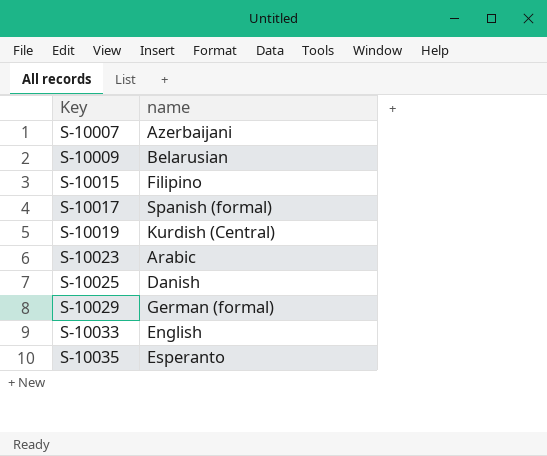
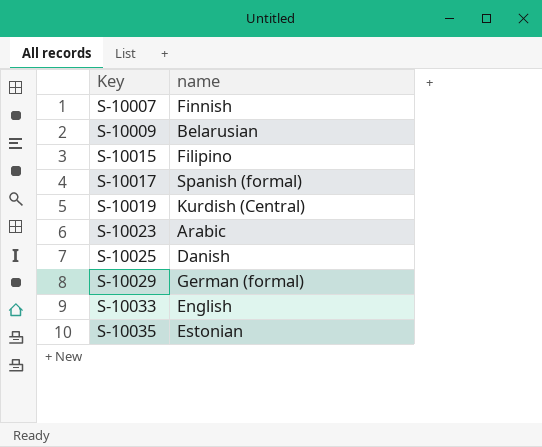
S-10007 | name: Azerbaijani -> Finnish
S-10035 | name: Esperanto -> Estonian

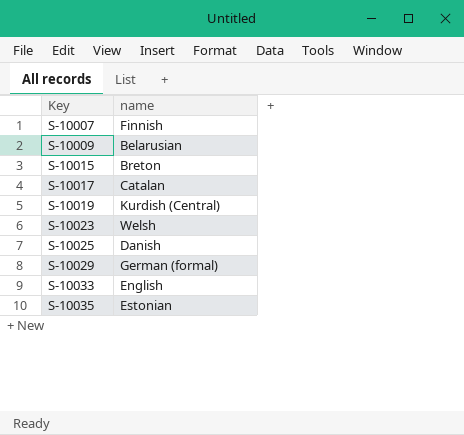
S-10015 | name: Filipino -> Breton
S-10017 | name: Spanish (formal) -> Catalan
S-10023 | name: Arabic -> Welsh

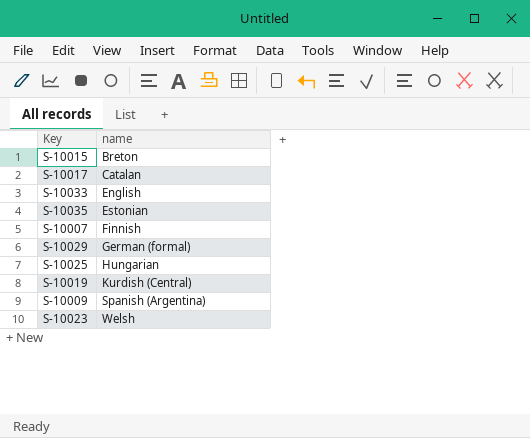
row order: Key ascending -> name ascending
S-10025 | name: Danish -> Hungarian
S-10009 | name: Belarusian -> Spanish (Argentina)

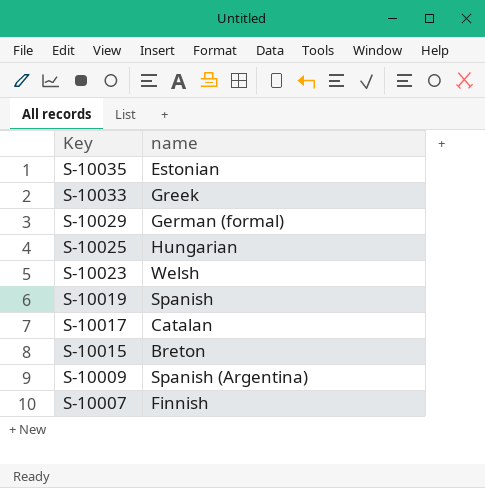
row order: name ascending -> Key descending
S-10033 | name: English -> Greek
S-10019 | name: Kurdish (Central) -> Spanish

